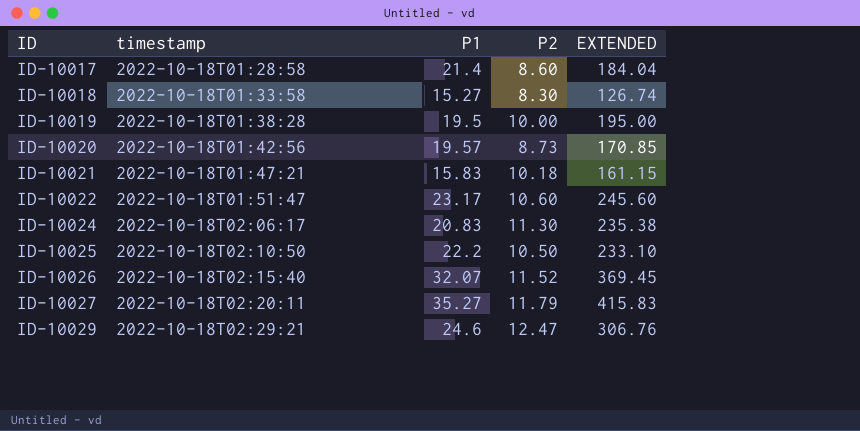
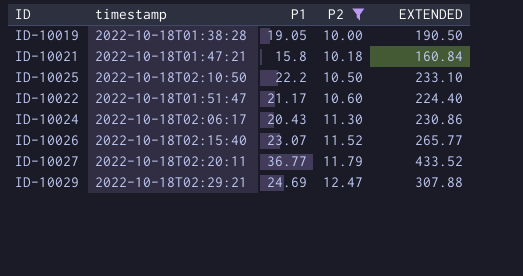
filter: none -> P2 >= 10.00
row order: ID ascending -> P2 ascending
ID-10019 | P1: 19.5 -> 19.05
ID-10019 | EXTENDED: 195.00 -> 190.50
ID-10021 | P1: 15.83 -> 15.8
ID-10021 | EXTENDED: 161.15 -> 160.84
ID-10022 | P1: 23.17 -> 21.17
ID-10022 | EXTENDED: 245.60 -> 224.40
ID-10024 | P1: 20.83 -> 20.43
ID-10024 | EXTENDED: 235.38 -> 230.86
ID-10026 | P1: 32.07 -> 23.07
ID-10026 | EXTENDED: 369.45 -> 265.77
ID-10027 | P1: 35.27 -> 36.77
ID-10027 | EXTENDED: 415.83 -> 433.52
ID-10029 | P1: 24.6 -> 24.69
ID-10029 | EXTENDED: 306.76 -> 307.88

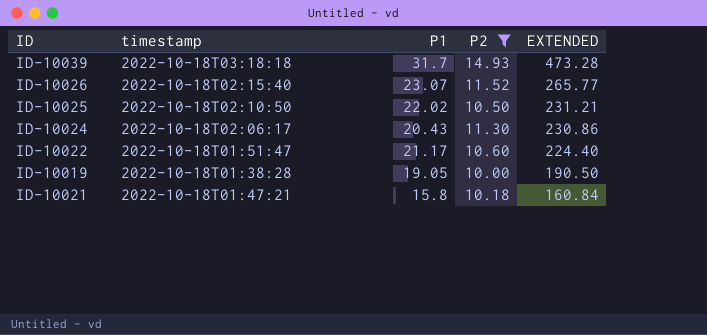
row order: P2 ascending -> EXTENDED descending
row ID-10027: 2022-10-18T02:20:11 | 36.77 | 11.79 | 433.52 -> none
row ID-10029: 2022-10-18T02:29:21 | 24.69 | 12.47 | 307.88 -> none
row ID-10039: none -> 2022-10-18T03:18:18 | 31.7 | 14.93 | 473.28
ID-10025 | P1: 22.2 -> 22.02
ID-10025 | EXTENDED: 233.10 -> 231.21

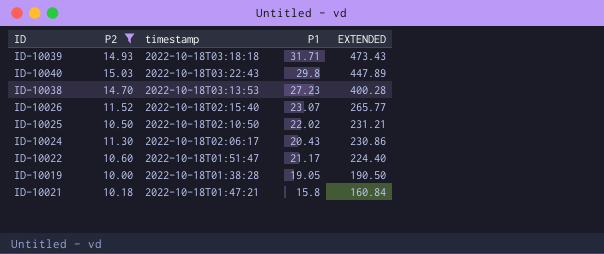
column P2 | position: 4 -> 2
ID-10039 | P1: 31.7 -> 31.71
ID-10039 | EXTENDED: 473.28 -> 473.43
row ID-10040: none -> 15.03 | 2022-10-18T03:22:43 | 29.8 | 447.89
row ID-10038: none -> 14.70 | 2022-10-18T03:13:53 | 27.23 | 400.28

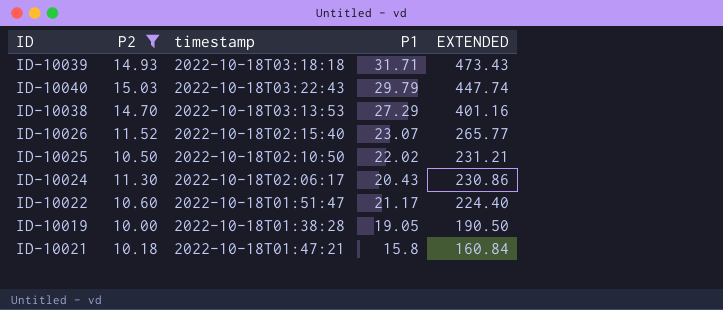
ID-10040 | P1: 29.8 -> 29.79
ID-10040 | EXTENDED: 447.89 -> 447.74
ID-10038 | P1: 27.23 -> 27.29
ID-10038 | EXTENDED: 400.28 -> 401.16

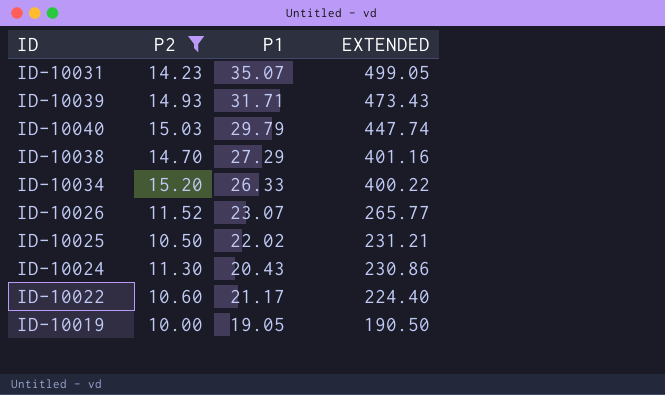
column timestamp | position: 3 -> none
row ID-10021: 10.18 | 2022-10-18T01:47:21 | 15.8 | 160.84 -> none
row ID-10031: none -> 14.23 | 35.07 | 499.05
row ID-10034: none -> 15.20 | 26.33 | 400.22

